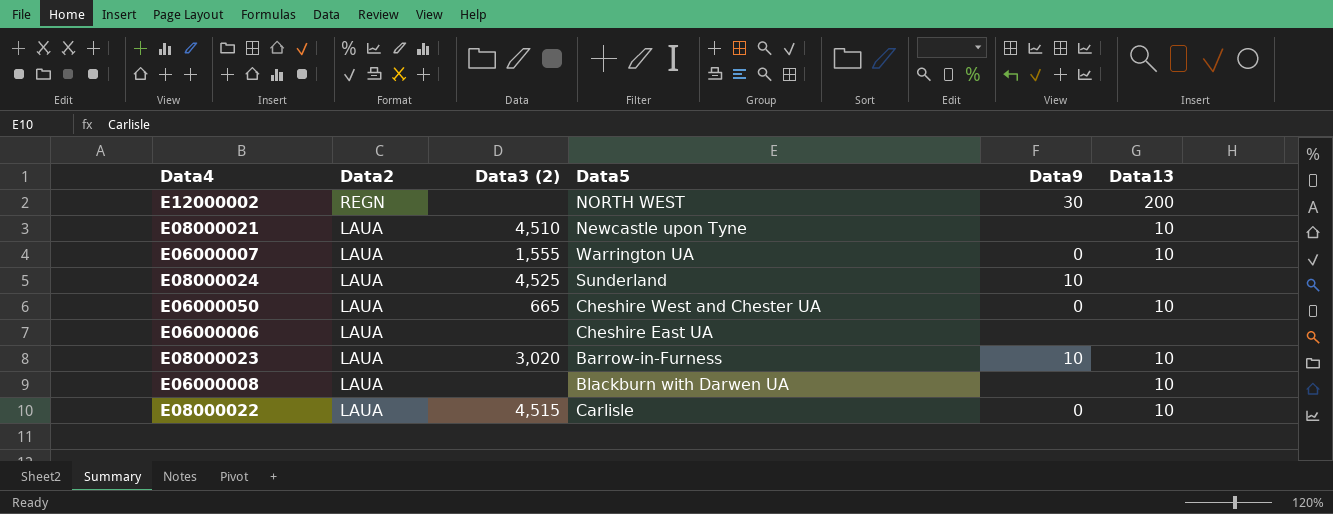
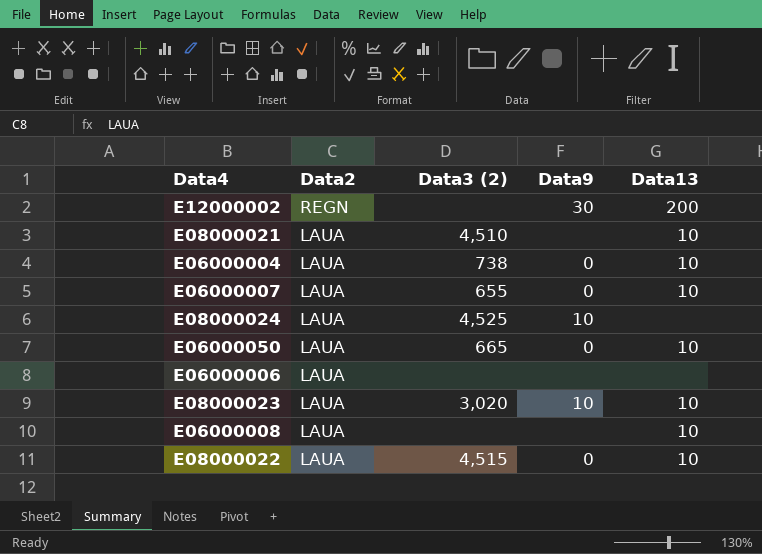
column Data5 | position: 4 -> none
row E06000004: none -> LAUA | 738 | 0 | 10
E06000007 | Data3 (2): 1,555 -> 655

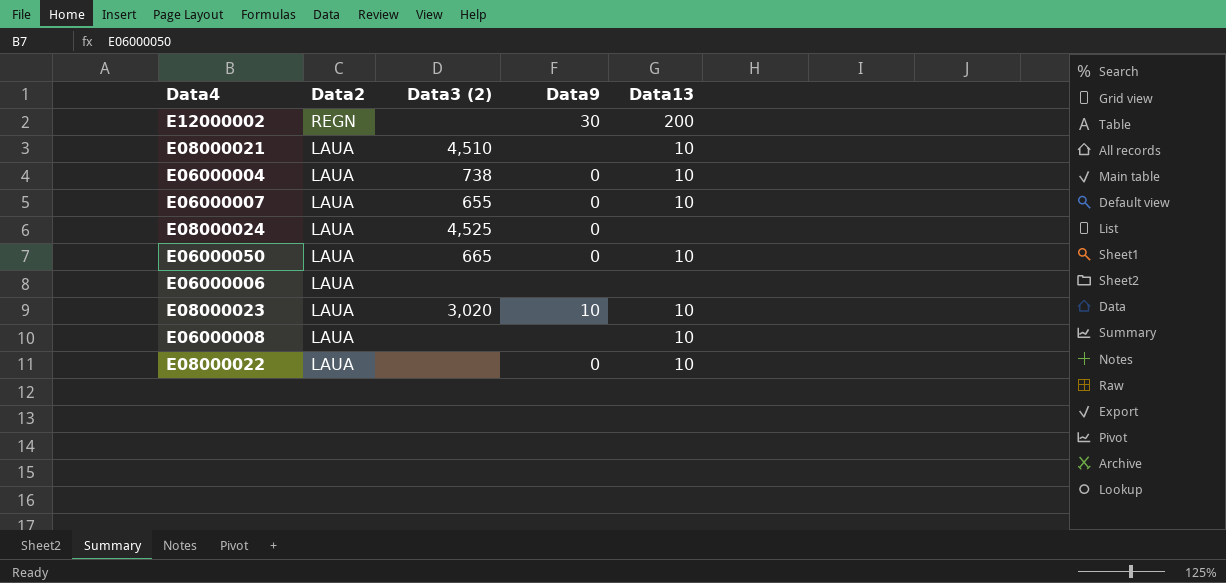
E08000024 | Data9: 10 -> 0
E08000022 | Data3 (2): 4,515 -> none

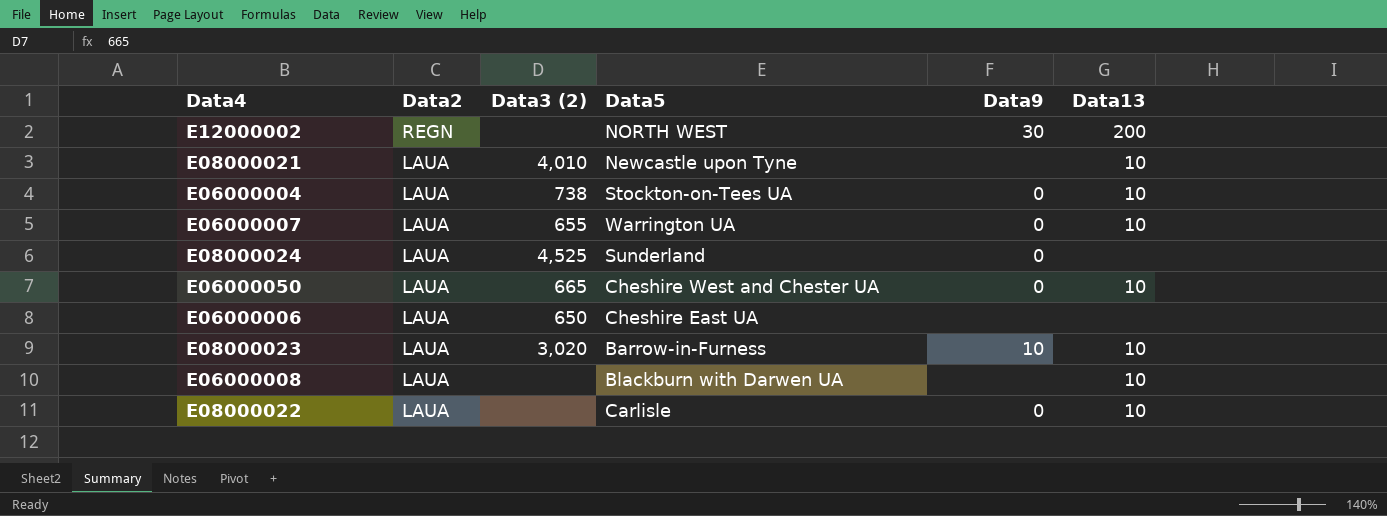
column Data5 | position: none -> 4
E08000021 | Data3 (2): 4,510 -> 4,010
E06000006 | Data3 (2): none -> 650

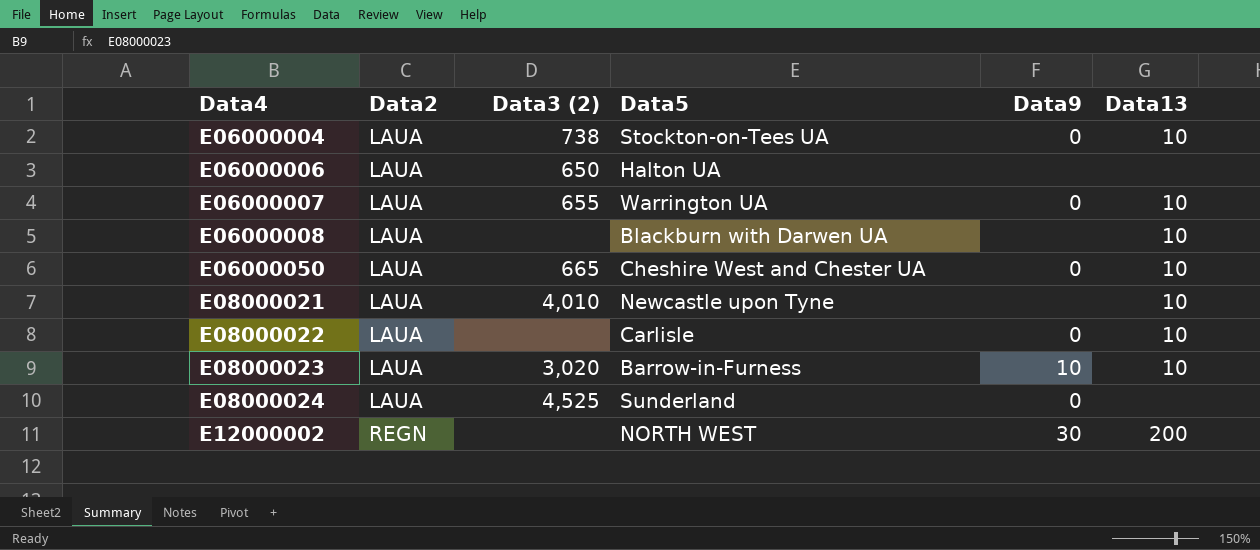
row order: Data2 descending -> Data4 ascending
E06000006 | Data5: Cheshire East UA -> Halton UA

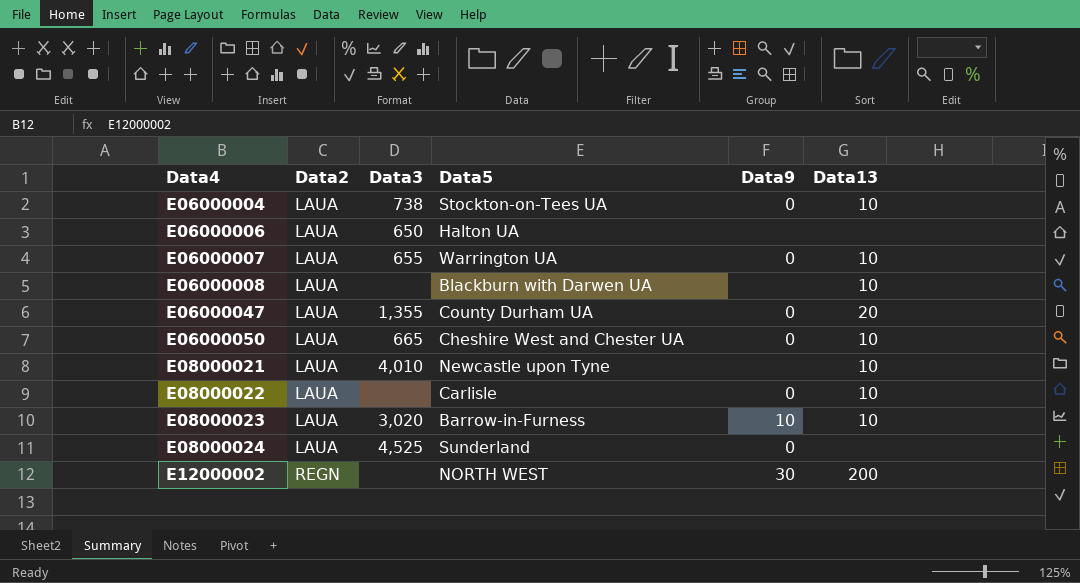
column name: Data3 (2) -> Data3
row E06000047: none -> LAUA | 1,355 | County Durham UA | 0 | 20

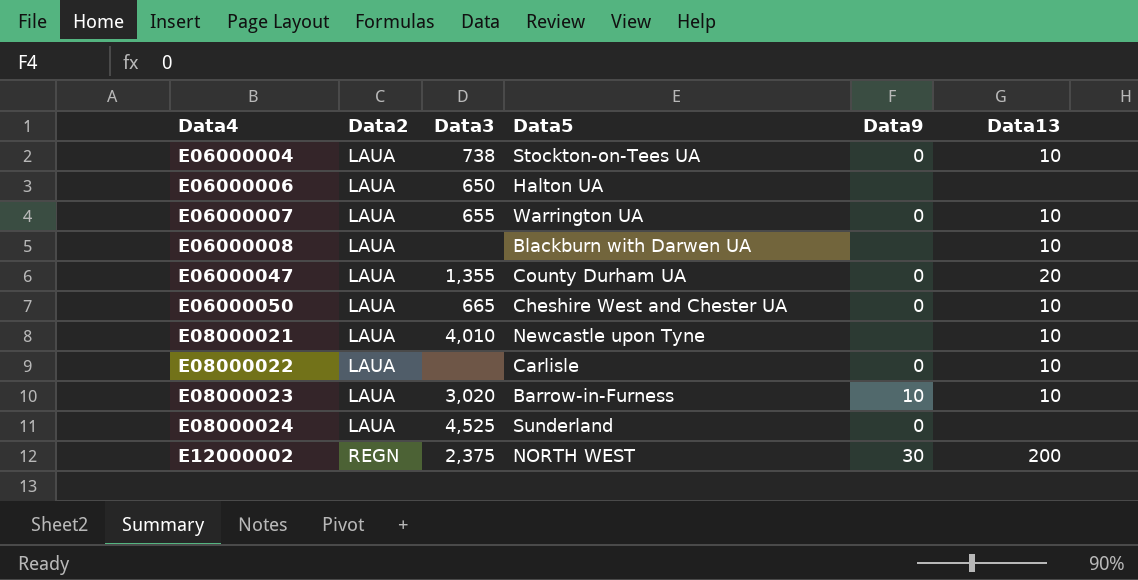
E12000002 | Data3: none -> 2,375

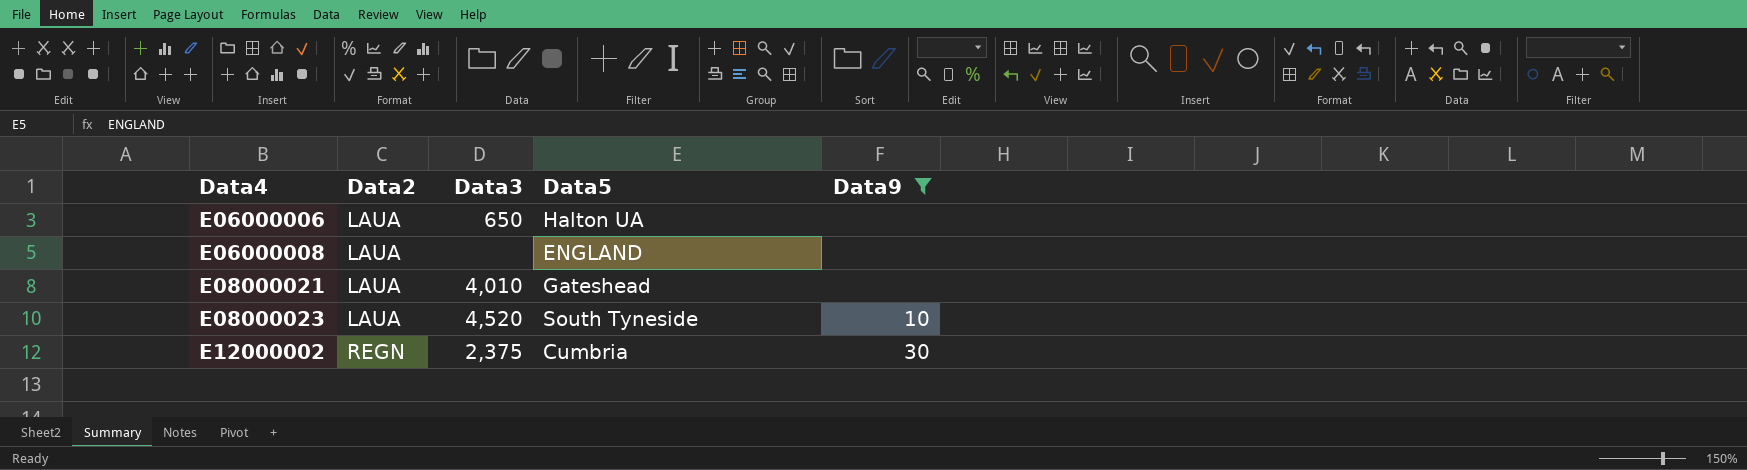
filter: none -> Data9 != 0
column Data13 | position: 6 -> none
E06000008 | Data5: Blackburn with Darwen UA -> ENGLAND
E08000021 | Data5: Newcastle upon Tyne -> Gateshead
E08000023 | Data3: 3,020 -> 4,520
E08000023 | Data5: Barrow-in-Furness -> South Tyneside
E12000002 | Data5: NORTH WEST -> Cumbria

